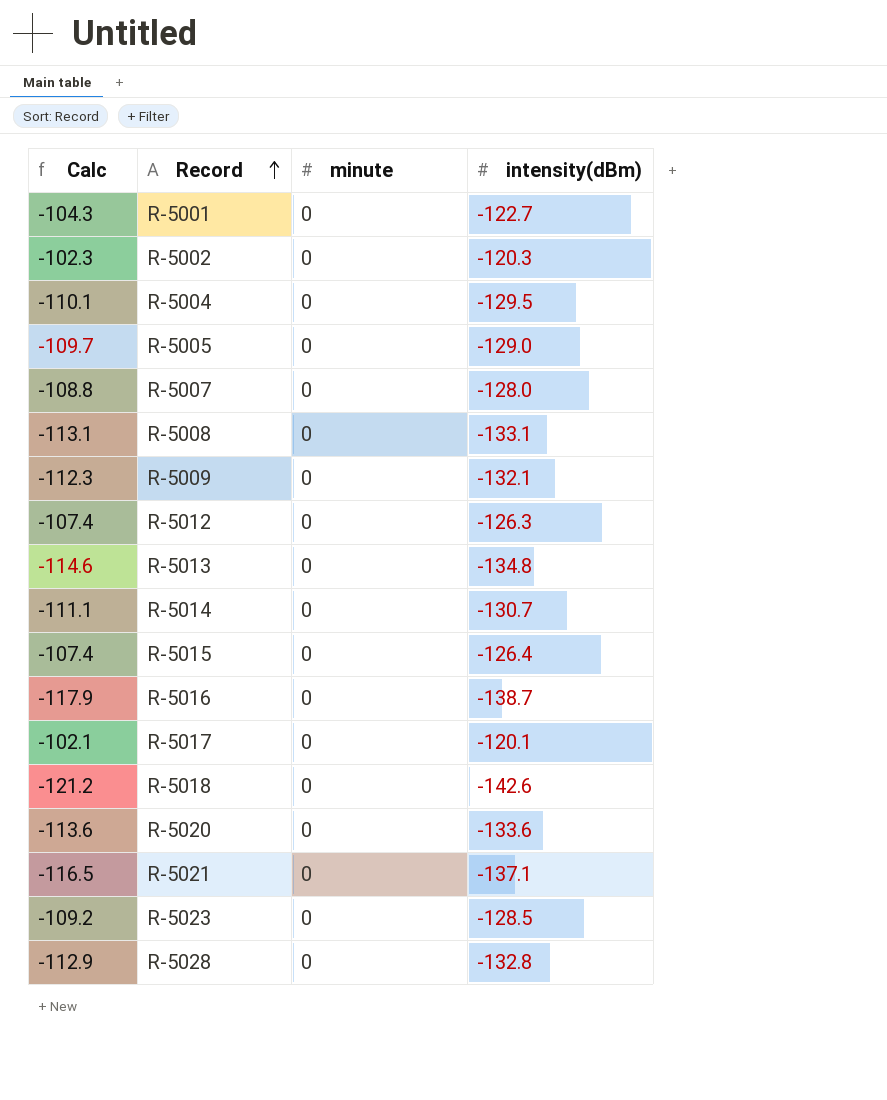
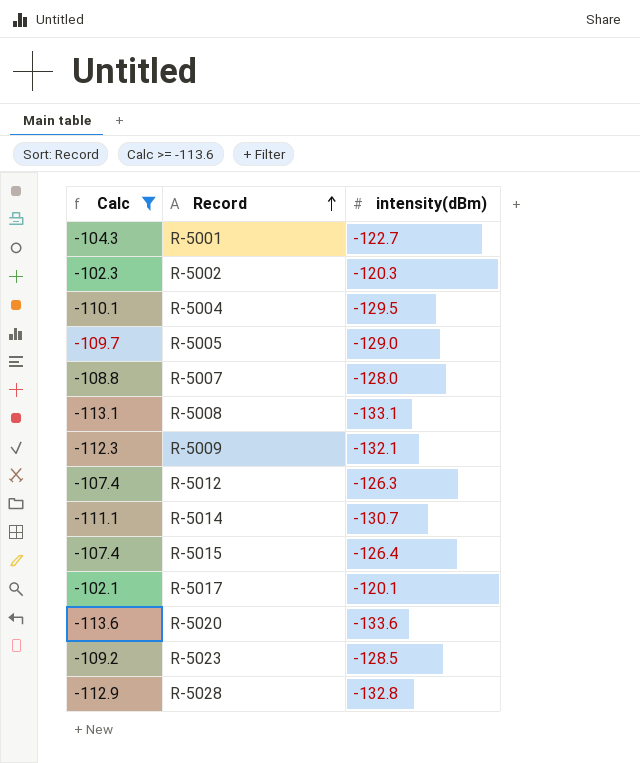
filter: none -> Calc >= -113.6
column minute | position: 3 -> none

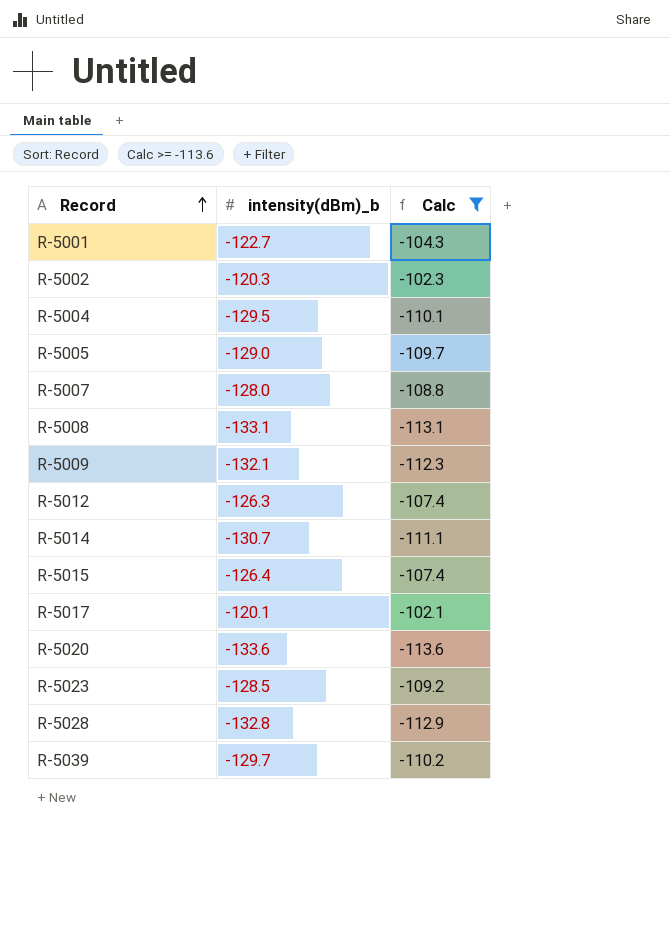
column name: intensity(dBm) -> intensity(dBm)_b
column Calc | position: 1 -> 3
row R-5039: none -> -129.7 | -110.2

